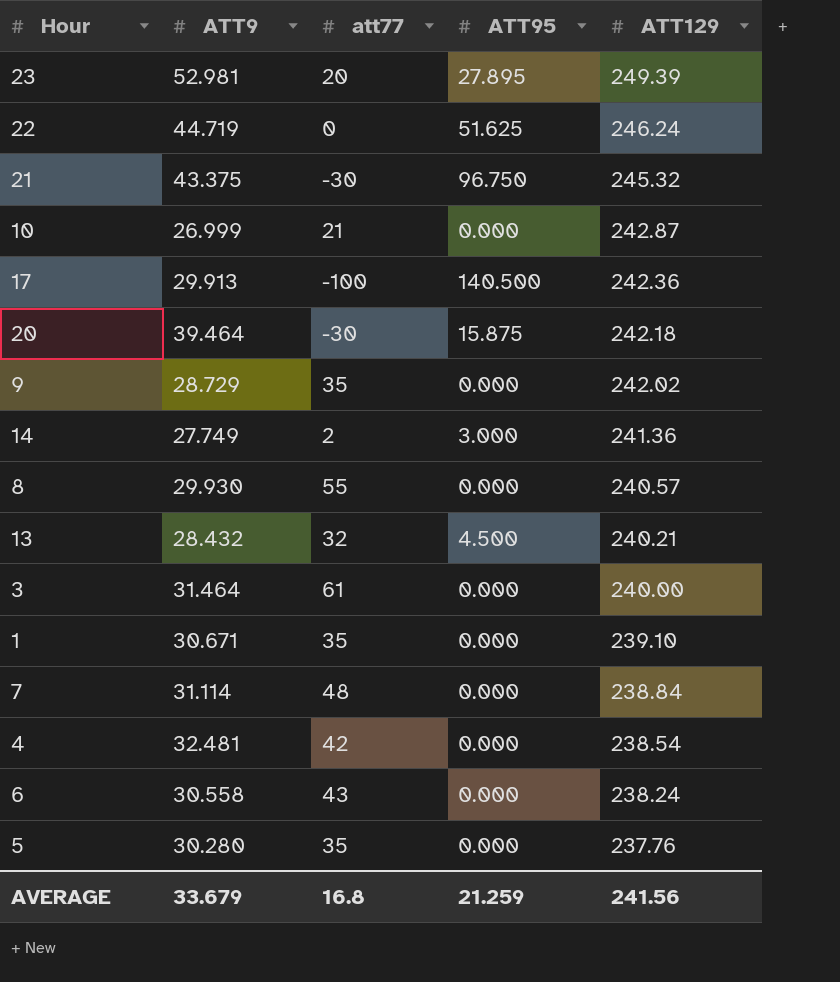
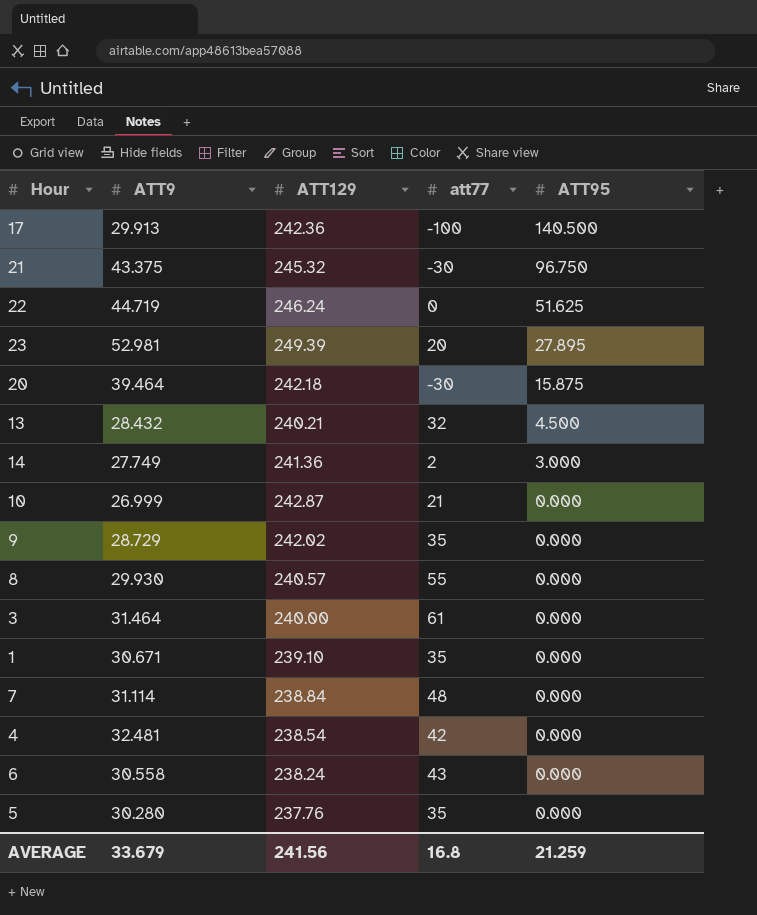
row order: ATT129 descending -> ATT95 descending
column ATT129 | position: 5 -> 3

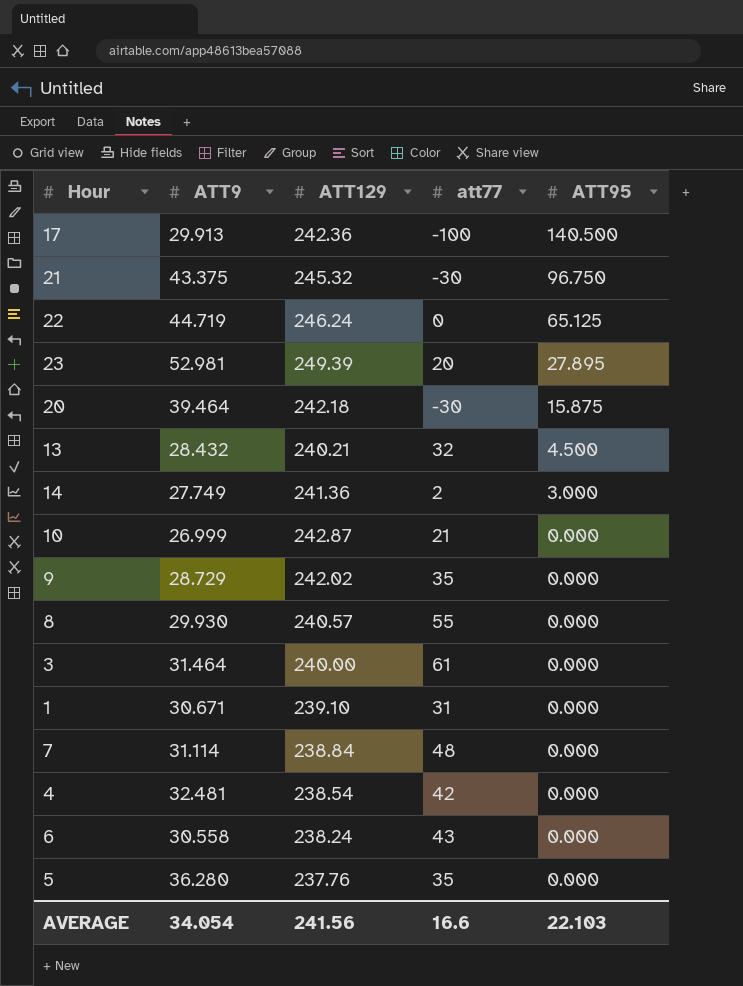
22 | ATT95: 51.625 -> 65.125
1 | att77: 35 -> 31
5 | ATT9: 30.280 -> 36.280
AVERAGE | ATT9: 33.679 -> 34.054
AVERAGE | att77: 16.8 -> 16.6
AVERAGE | ATT95: 21.259 -> 22.103

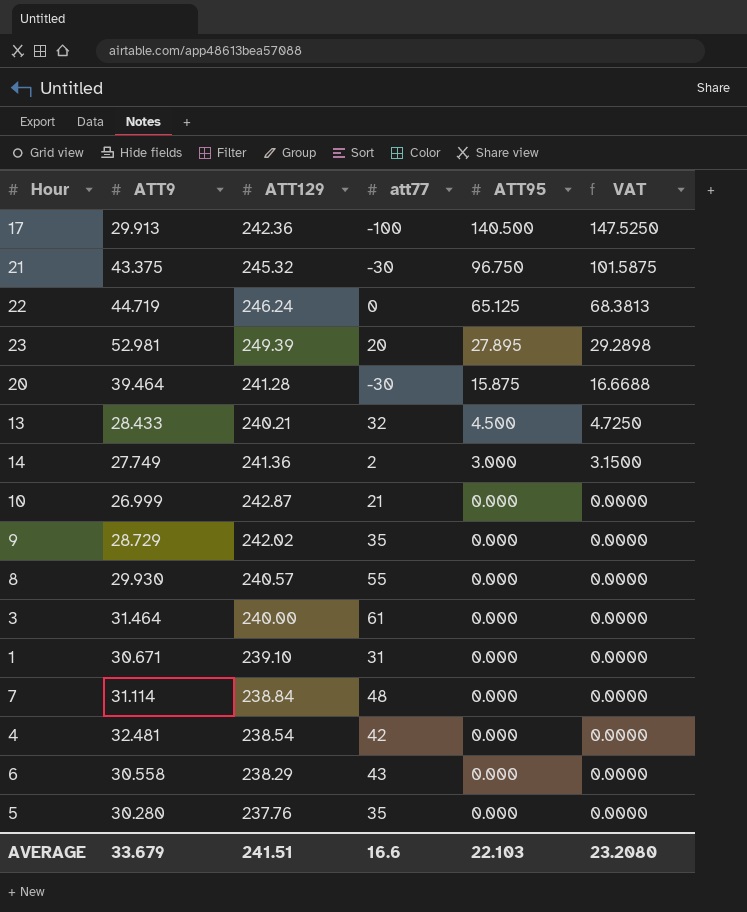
column VAT | formula: none -> [ATT95] * 1.05
20 | ATT129: 242.18 -> 241.28
13 | ATT9: 28.432 -> 28.433
6 | ATT129: 238.24 -> 238.29
5 | ATT9: 36.280 -> 30.280
AVERAGE | ATT9: 34.054 -> 33.679
AVERAGE | ATT129: 241.56 -> 241.51

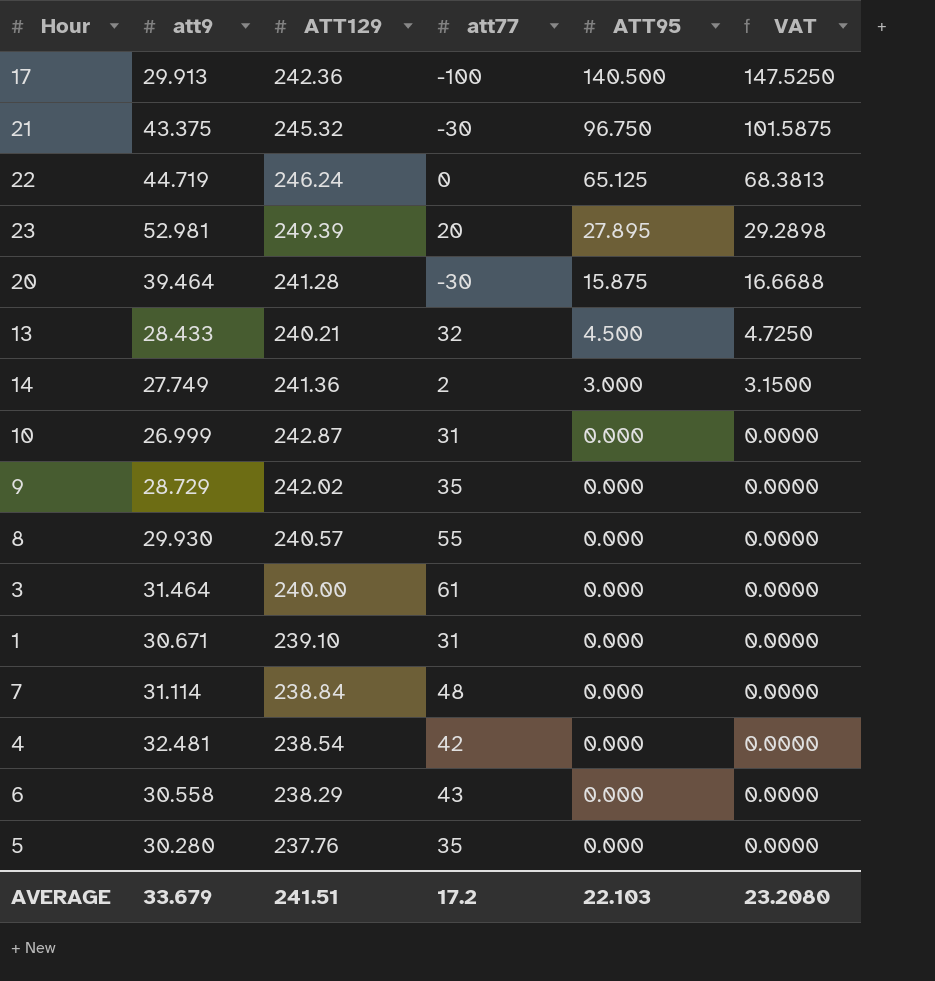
column name: ATT9 -> att9
10 | att77: 21 -> 31
AVERAGE | att77: 16.6 -> 17.2

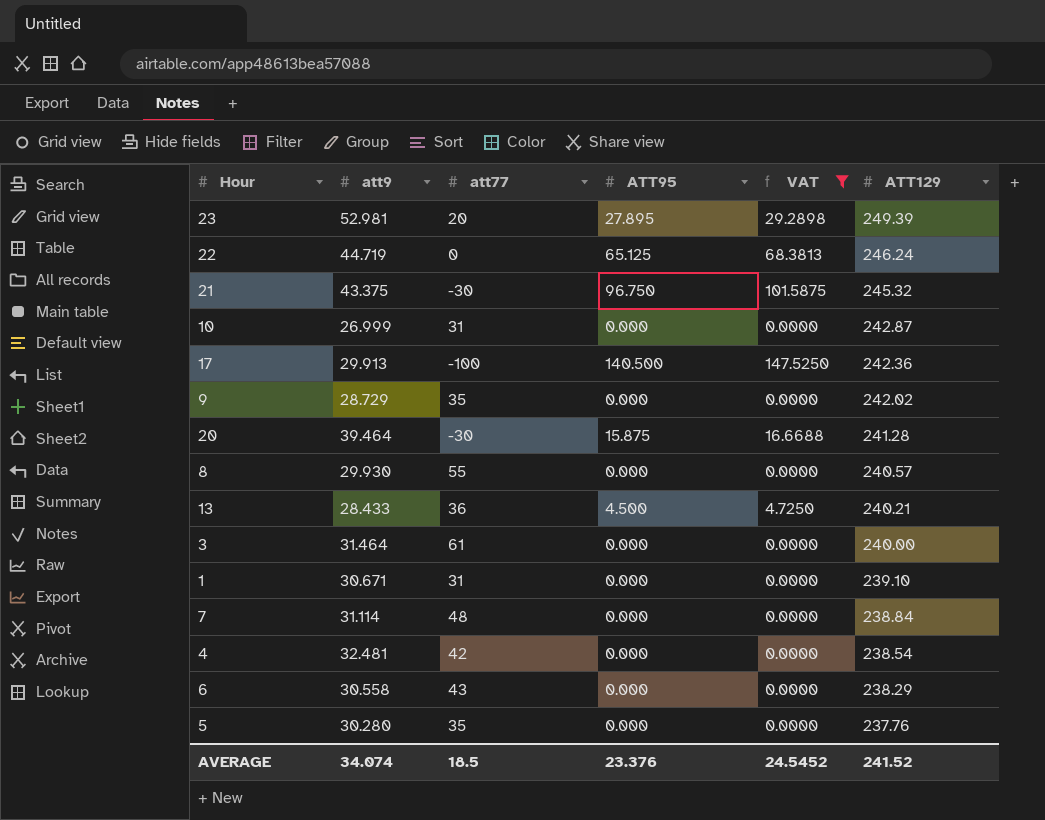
filter: none -> VAT != 3.1500
row order: ATT95 descending -> ATT129 descending
column ATT129 | position: 3 -> 6
13 | att77: 32 -> 36
AVERAGE | att9: 33.679 -> 34.074
AVERAGE | att77: 17.2 -> 18.5
AVERAGE | ATT95: 22.103 -> 23.376
AVERAGE | VAT: 23.2080 -> 24.5452
AVERAGE | ATT129: 241.51 -> 241.52

